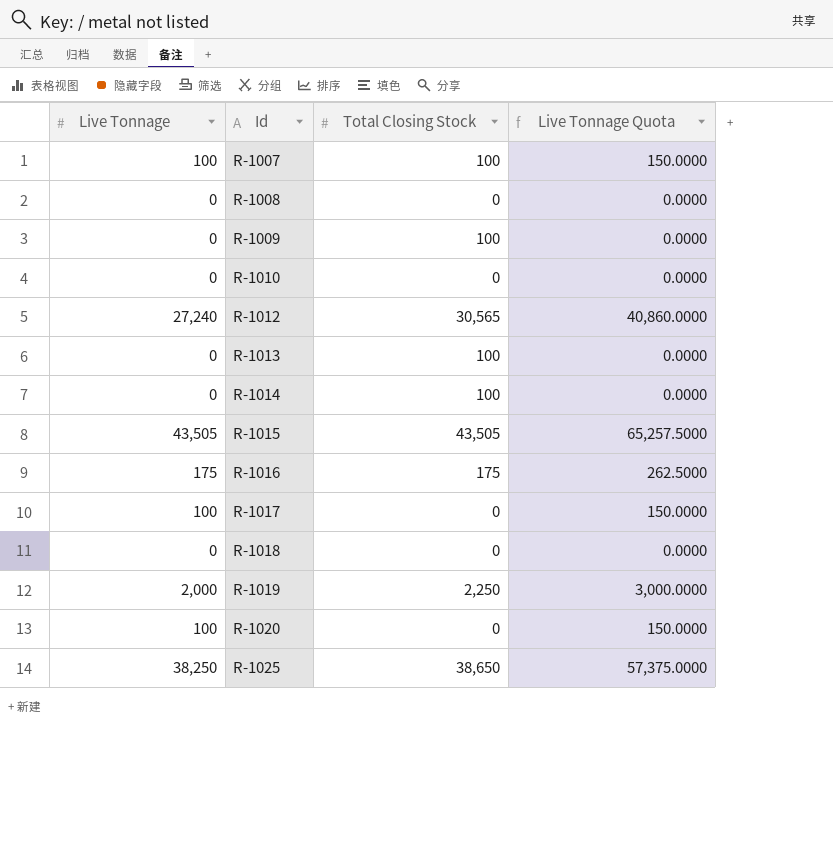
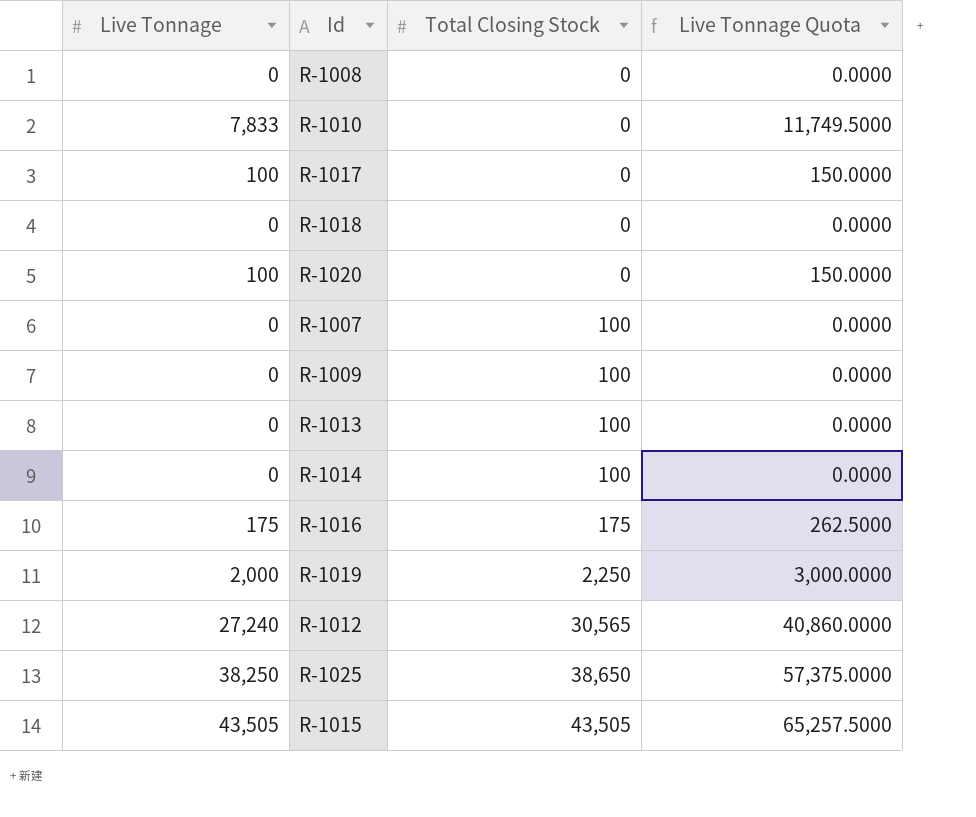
row order: Id ascending -> Total Closing Stock ascending
R-1010 | Live Tonnage: 0 -> 7,833
R-1010 | Live Tonnage Quota: 0.0000 -> 11,749.5000
R-1007 | Live Tonnage: 100 -> 0
R-1007 | Live Tonnage Quota: 150.0000 -> 0.0000

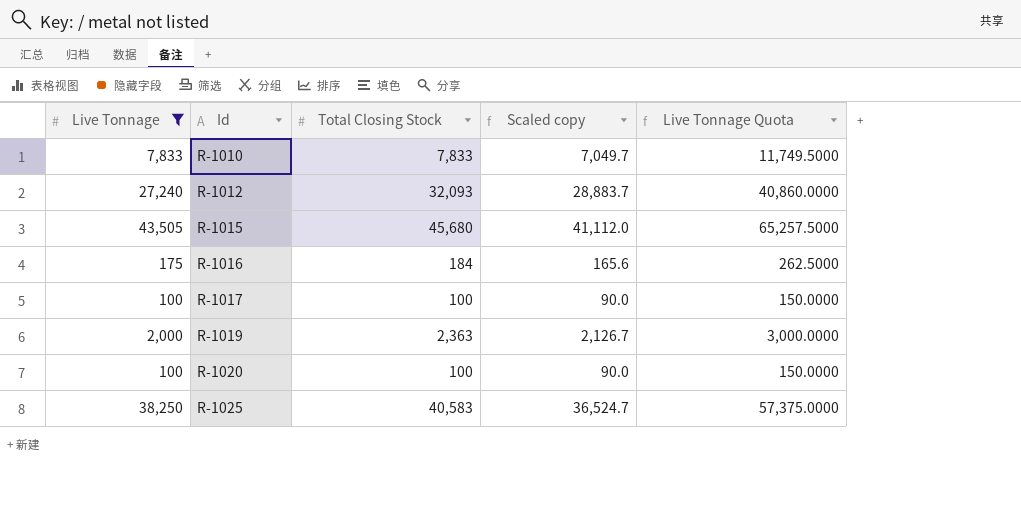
filter: none -> Live Tonnage != 0
row order: Total Closing Stock ascending -> Id ascending
column Scaled copy | formula: none -> [Total Closing Stock] * 0.9
R-1010 | Total Closing Stock: 0 -> 7,833
R-1012 | Total Closing Stock: 30,565 -> 32,093
R-1015 | Total Closing Stock: 43,505 -> 45,680
R-1016 | Total Closing Stock: 175 -> 184
R-1017 | Total Closing Stock: 0 -> 100
R-1019 | Total Closing Stock: 2,250 -> 2,363
R-1020 | Total Closing Stock: 0 -> 100
R-1025 | Total Closing Stock: 38,650 -> 40,583

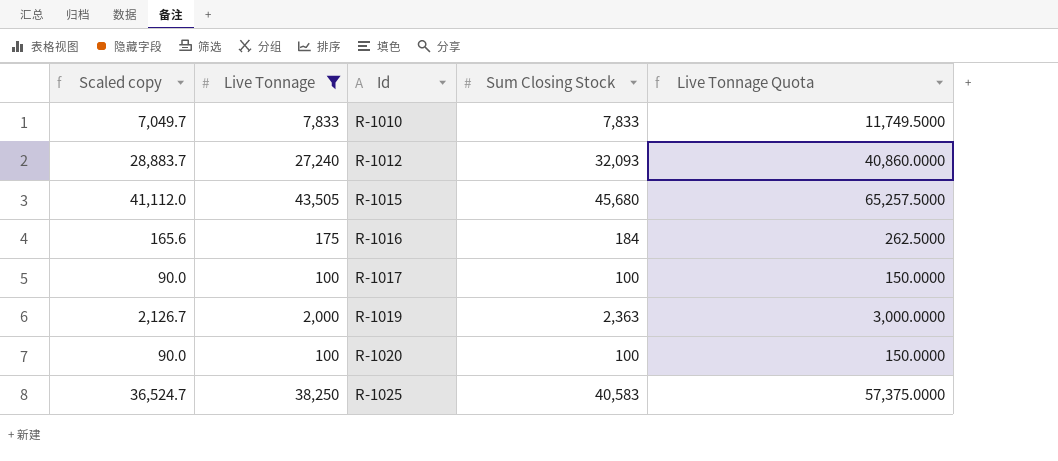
column Scaled copy | position: 4 -> 1
column name: Total Closing Stock -> Sum Closing Stock

